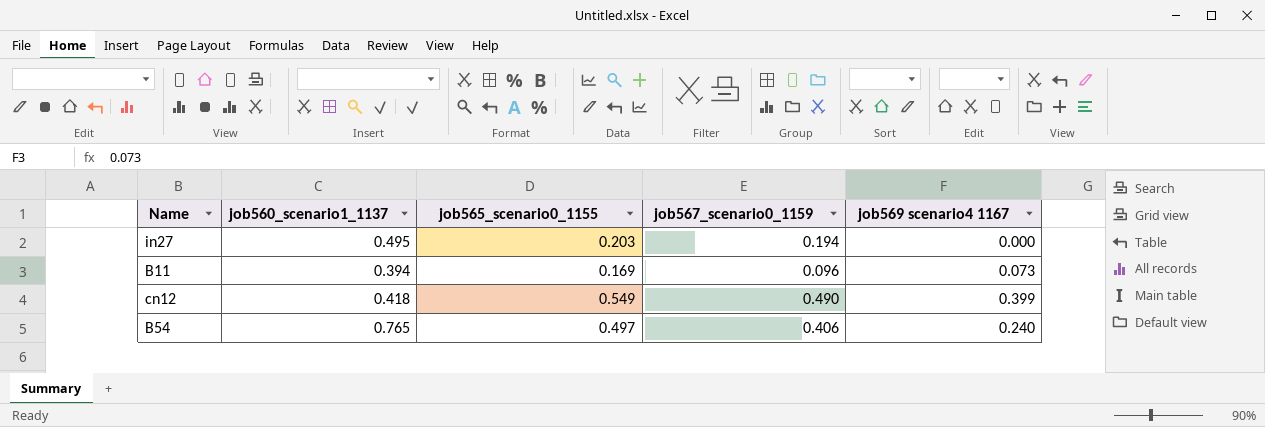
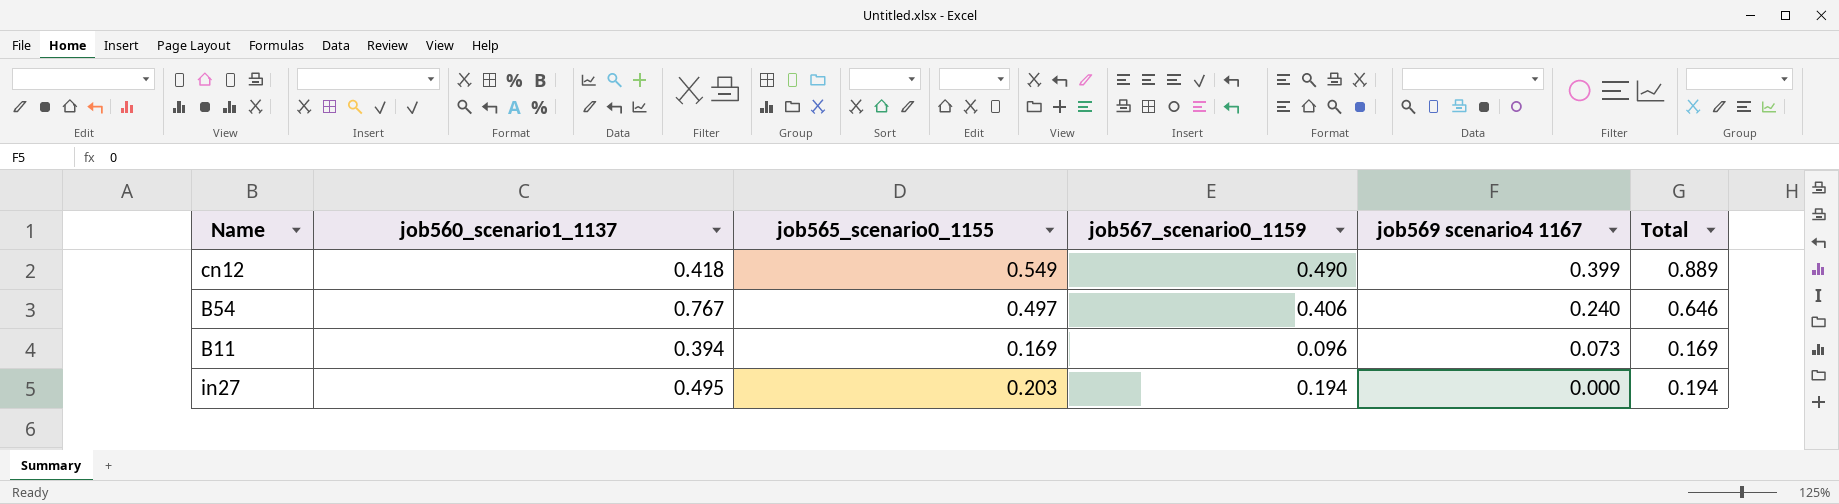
row order: none -> job569 scenario4 1167 descending
column Total | formula: none -> [job567_scenario0_1159] + [job569 scenario4 1167]
B54 | job560_scenario1_1137: 0.765 -> 0.767

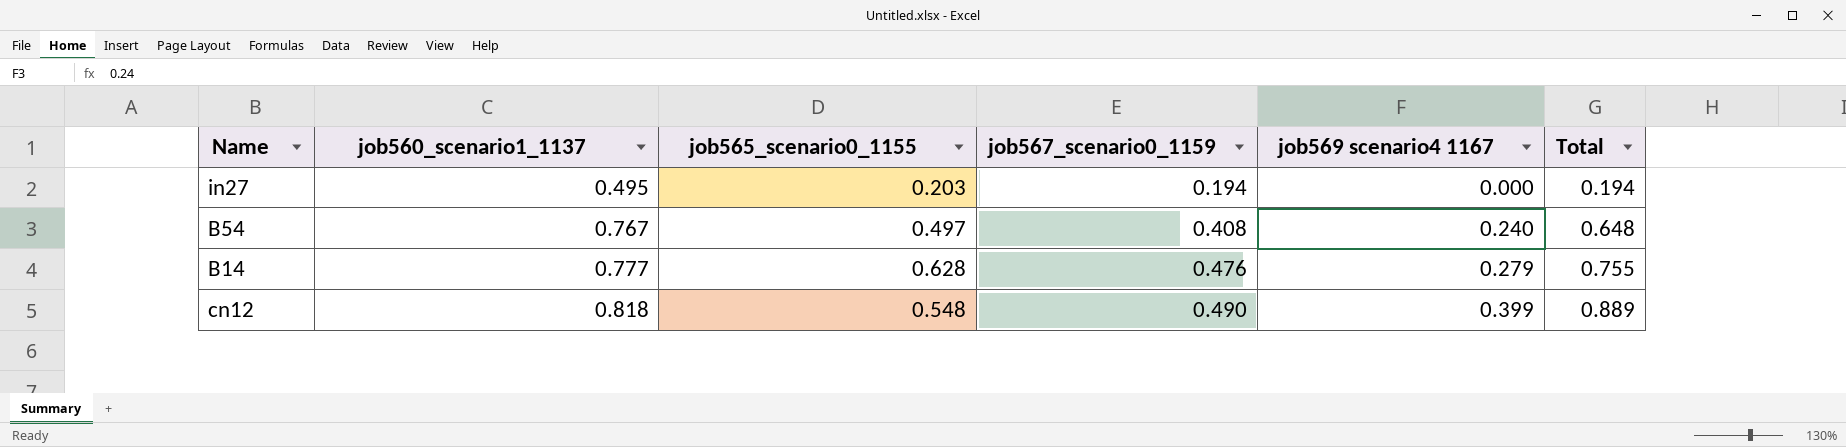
row order: job569 scenario4 1167 descending -> job560_scenario1_1137 ascending
row B11: 0.394 | 0.169 | 0.096 | 0.073 | 0.169 -> none
B54 | job567_scenario0_1159: 0.406 -> 0.408
B54 | Total: 0.646 -> 0.648
row B14: none -> 0.777 | 0.628 | 0.476 | 0.279 | 0.755
cn12 | job560_scenario1_1137: 0.418 -> 0.818
cn12 | job565_scenario0_1155: 0.549 -> 0.548

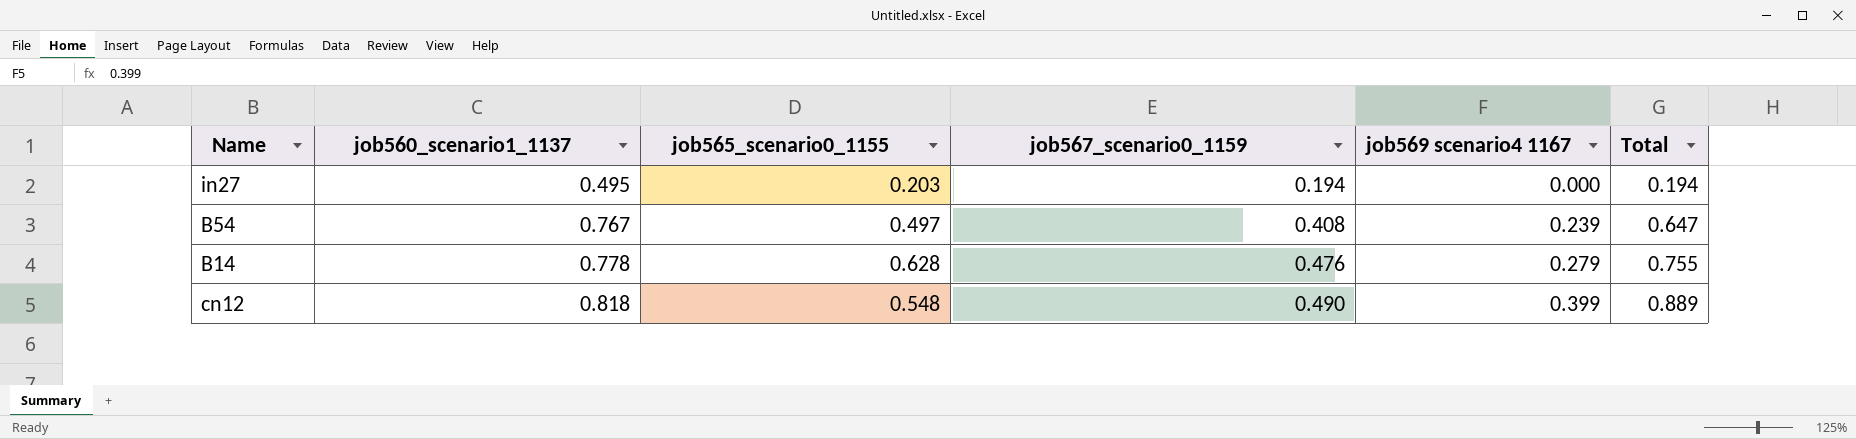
B54 | job569 scenario4 1167: 0.240 -> 0.239
B54 | Total: 0.648 -> 0.647
B14 | job560_scenario1_1137: 0.777 -> 0.778

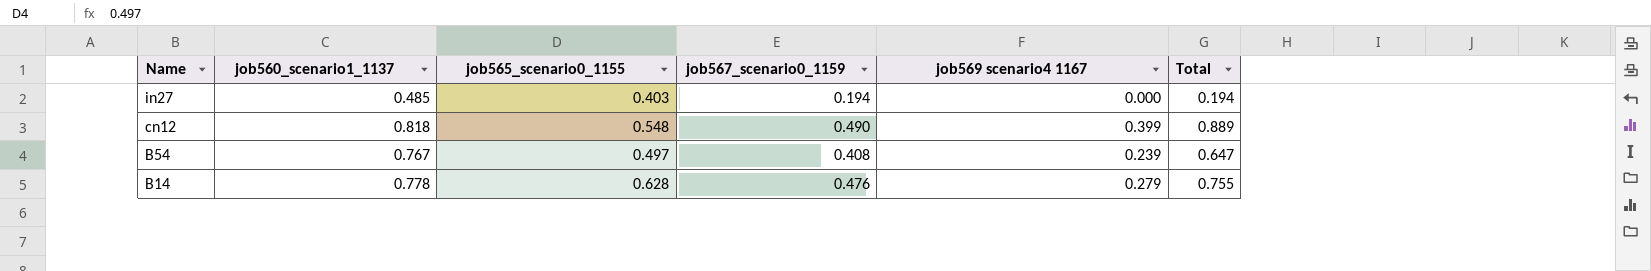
row order: job560_scenario1_1137 ascending -> Name descending
in27 | job560_scenario1_1137: 0.495 -> 0.485
in27 | job565_scenario0_1155: 0.203 -> 0.403

